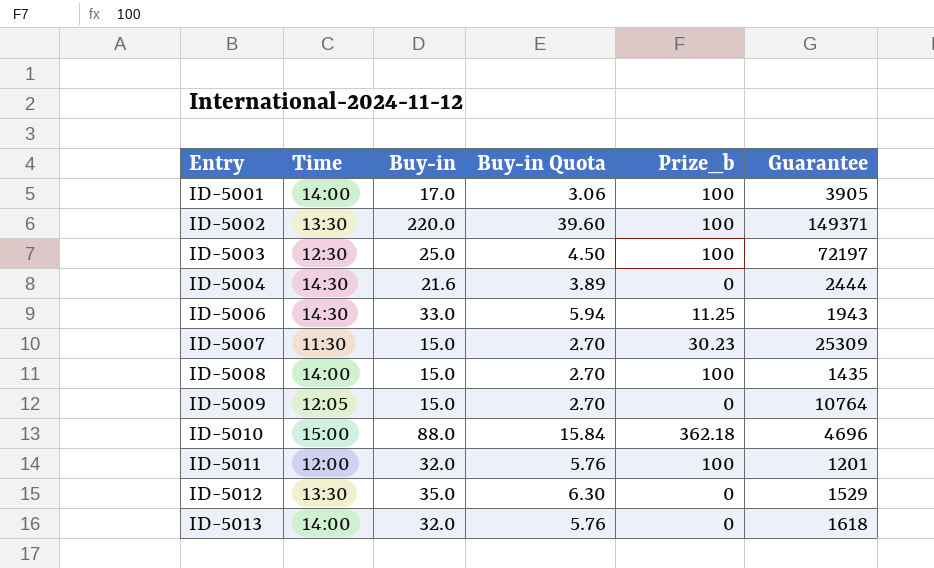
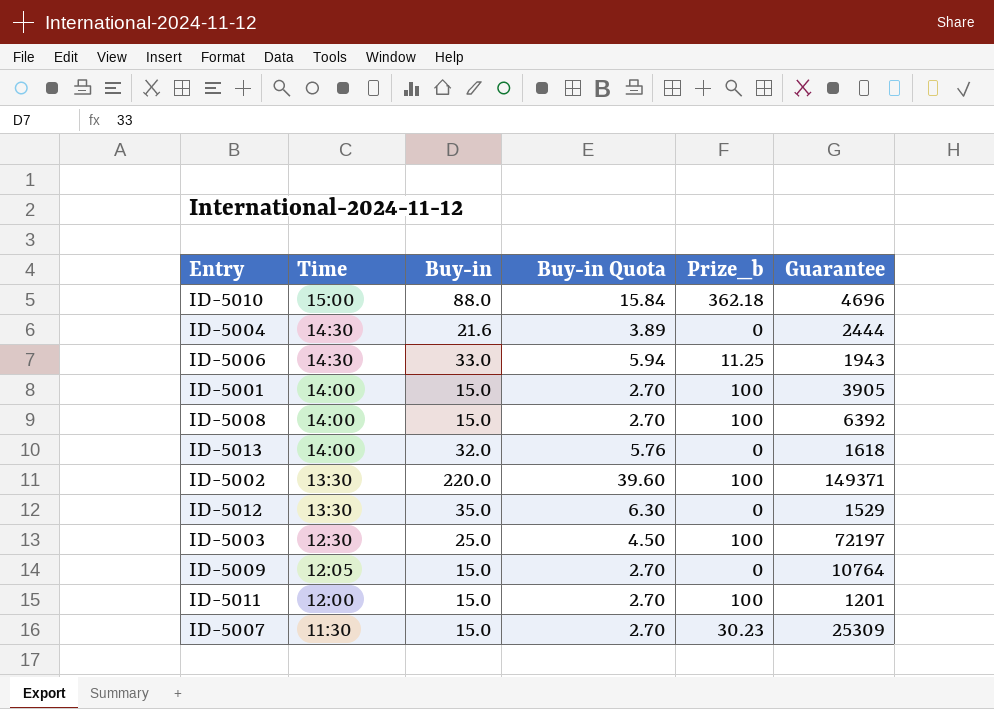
row order: Entry ascending -> Time descending
ID-5001 | Buy-in: 17.0 -> 15.0
ID-5001 | Buy-in Quota: 3.06 -> 2.70
ID-5008 | Guarantee: 1435 -> 6392
ID-5011 | Buy-in: 32.0 -> 15.0
ID-5011 | Buy-in Quota: 5.76 -> 2.70

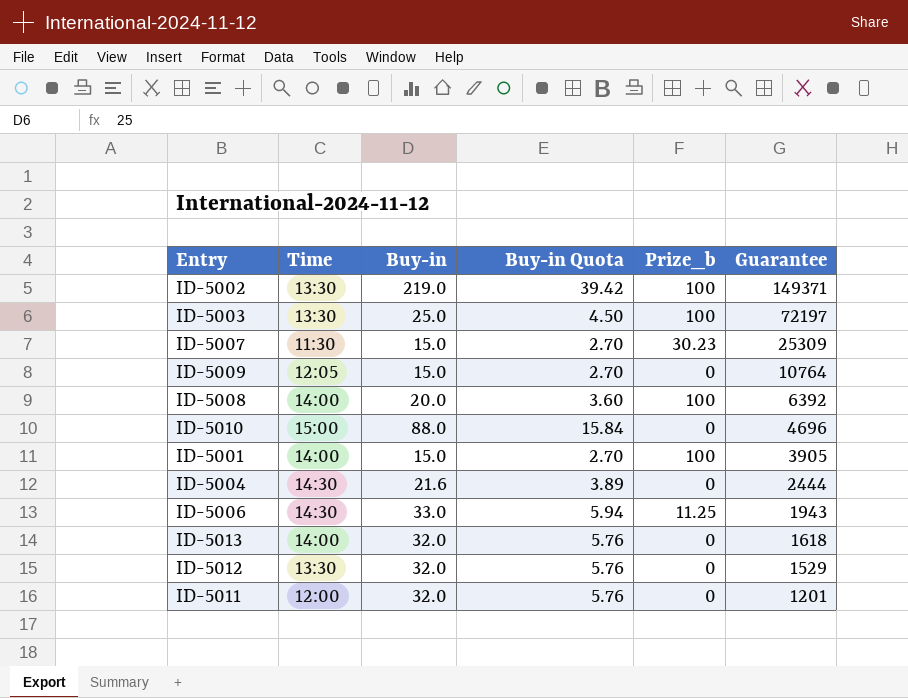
row order: Time descending -> Guarantee descending
ID-5002 | Buy-in: 220.0 -> 219.0
ID-5002 | Buy-in Quota: 39.60 -> 39.42
ID-5003 | Time: 12:30 -> 13:30
ID-5008 | Buy-in: 15.0 -> 20.0
ID-5008 | Buy-in Quota: 2.70 -> 3.60
ID-5010 | Prize_b: 362.18 -> 0
ID-5012 | Buy-in: 35.0 -> 32.0
ID-5012 | Buy-in Quota: 6.30 -> 5.76
ID-5011 | Buy-in: 15.0 -> 32.0
ID-5011 | Buy-in Quota: 2.70 -> 5.76
ID-5011 | Prize_b: 100 -> 0

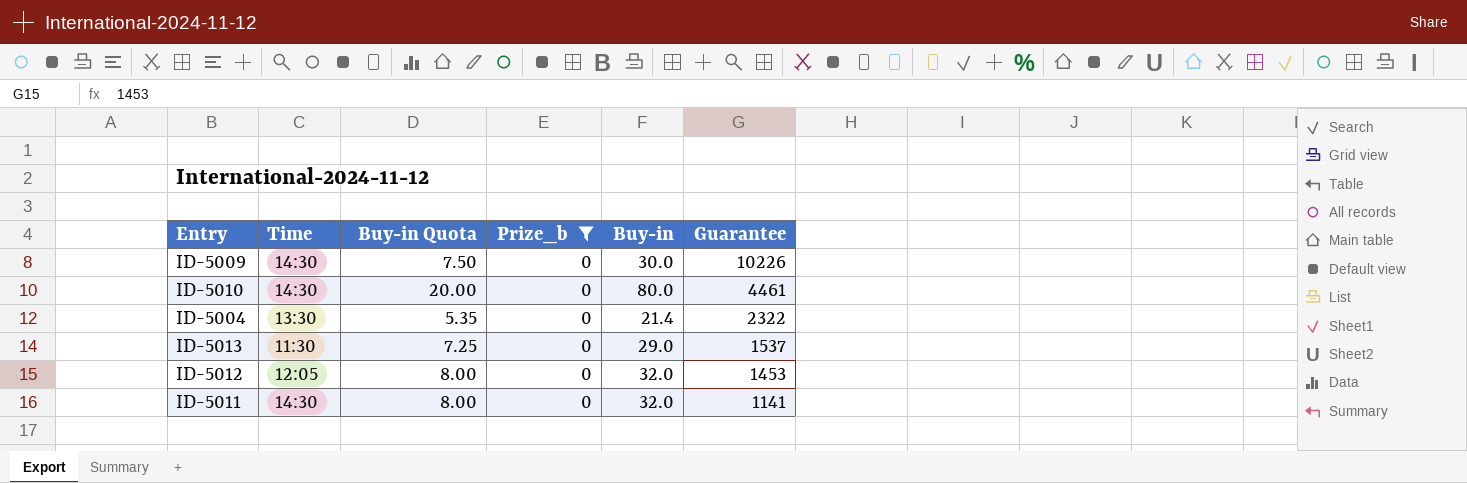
filter: none -> Prize_b = 0
column Buy-in Quota | formula: [Buy-in] * 0.18 -> [Buy-in] * 0.25
column Buy-in | position: 3 -> 5
ID-5009 | Time: 12:05 -> 14:30
ID-5009 | Buy-in: 15.0 -> 30.0
ID-5009 | Guarantee: 10764 -> 10226
ID-5010 | Time: 15:00 -> 14:30
ID-5010 | Buy-in: 88.0 -> 80.0
ID-5010 | Guarantee: 4696 -> 4461
ID-5004 | Time: 14:30 -> 13:30
ID-5004 | Buy-in: 21.6 -> 21.4
ID-5004 | Guarantee: 2444 -> 2322
ID-5013 | Time: 14:00 -> 11:30
ID-5013 | Buy-in: 32.0 -> 29.0
ID-5013 | Guarantee: 1618 -> 1537
ID-5012 | Time: 13:30 -> 12:05
ID-5012 | Guarantee: 1529 -> 1453
ID-5011 | Time: 12:00 -> 14:30
ID-5011 | Guarantee: 1201 -> 1141

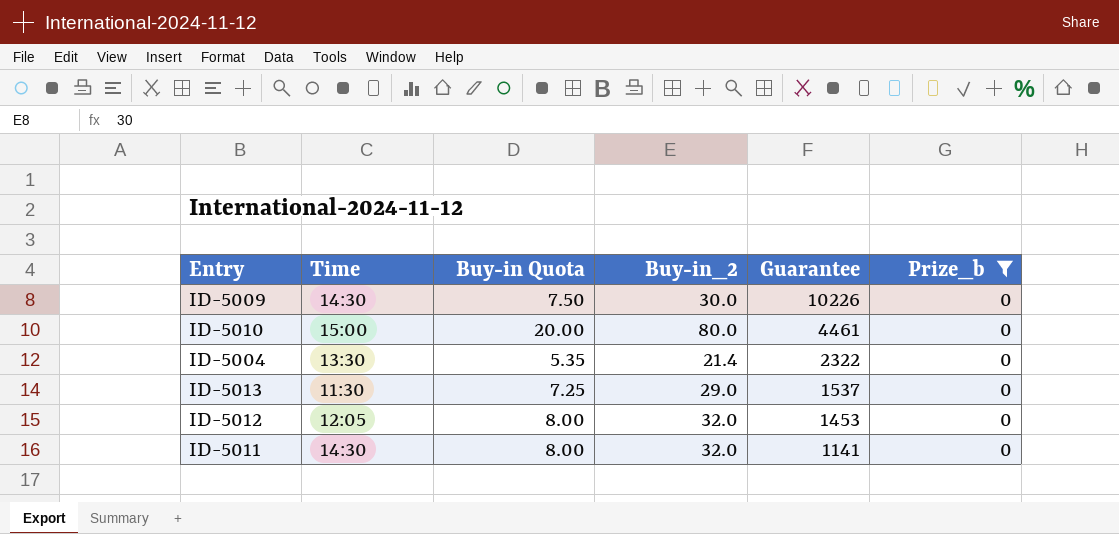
column name: Buy-in -> Buy-in_2
column Prize_b | position: 4 -> 6
ID-5010 | Time: 14:30 -> 15:00

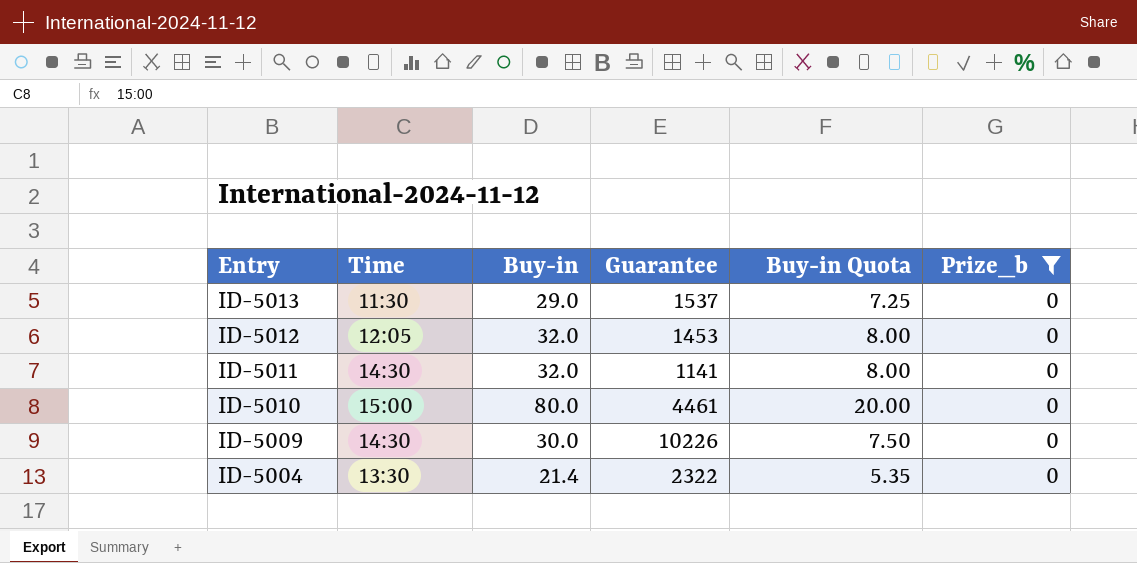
row order: Guarantee descending -> Entry descending
column name: Buy-in_2 -> Buy-in
column Buy-in Quota | position: 3 -> 5

